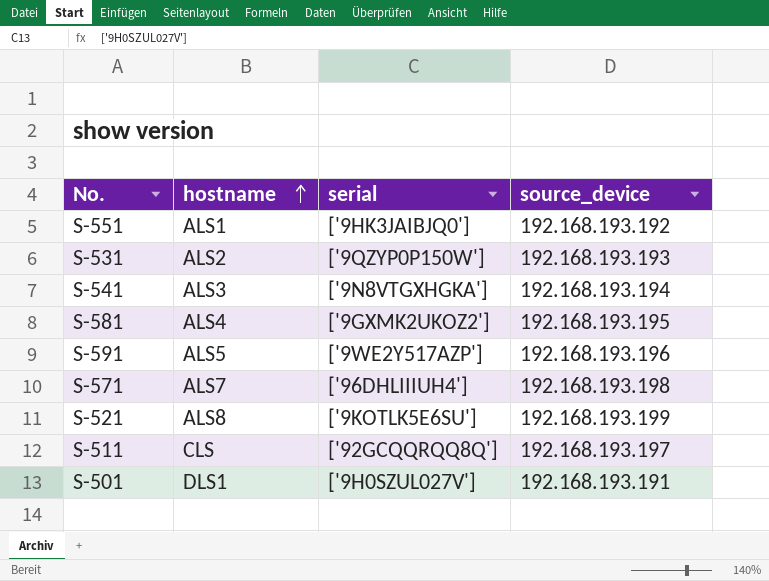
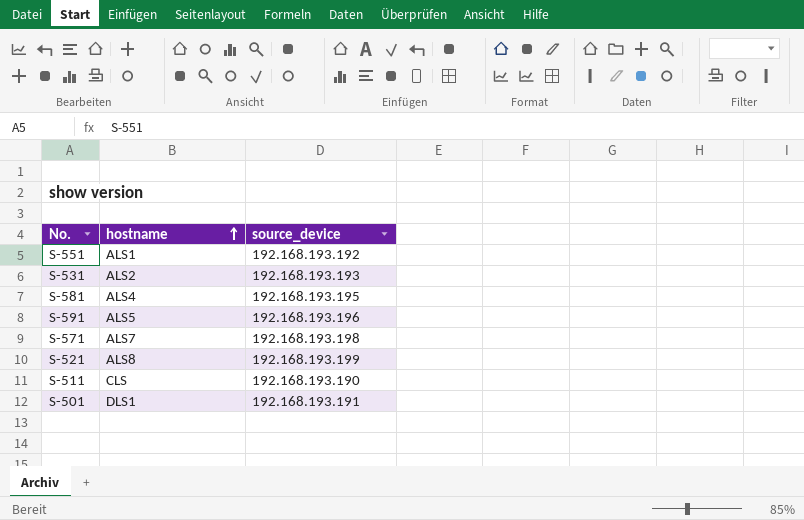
column serial | position: 3 -> none
row S-541: ALS3 | ['9N8VTGXHGKA'] | 192.168.193.194 -> none
S-511 | source_device: 192.168.193.197 -> 192.168.193.190

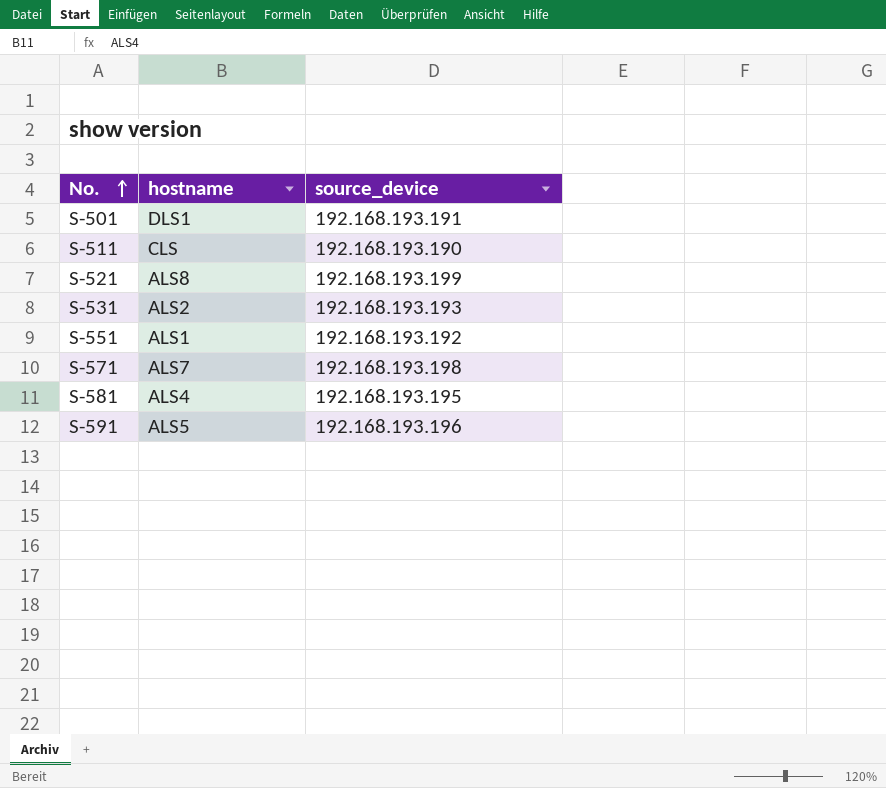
row order: hostname ascending -> No. ascending

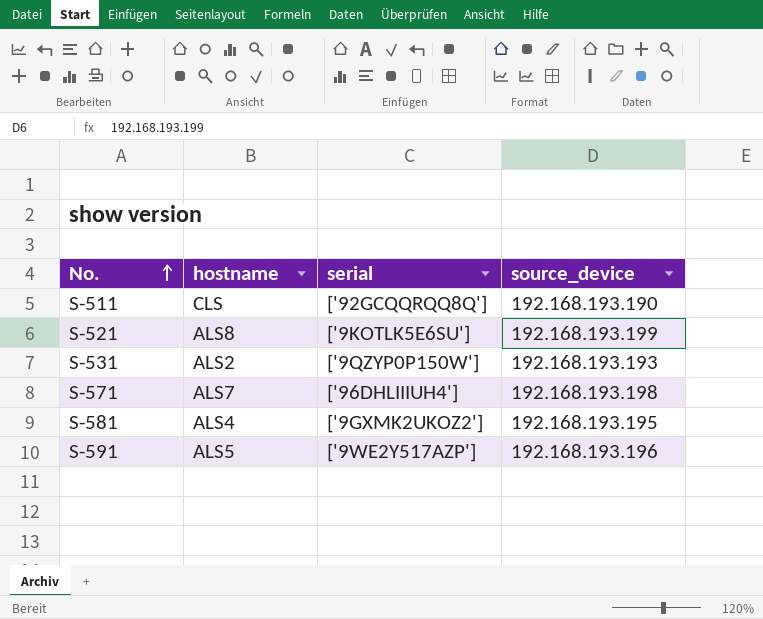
column serial | position: none -> 3
row S-501: DLS1 | 192.168.193.191 -> none
row S-551: ALS1 | 192.168.193.192 -> none

